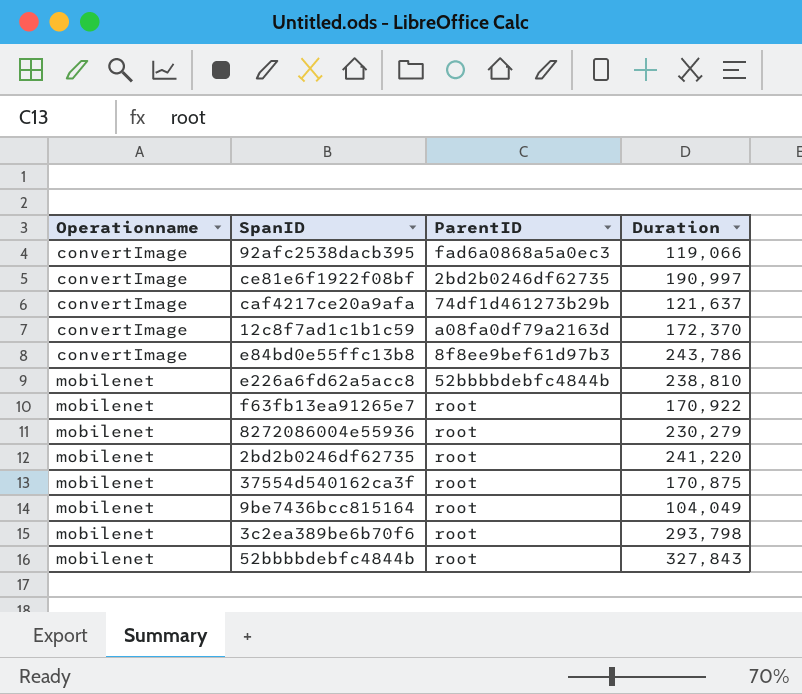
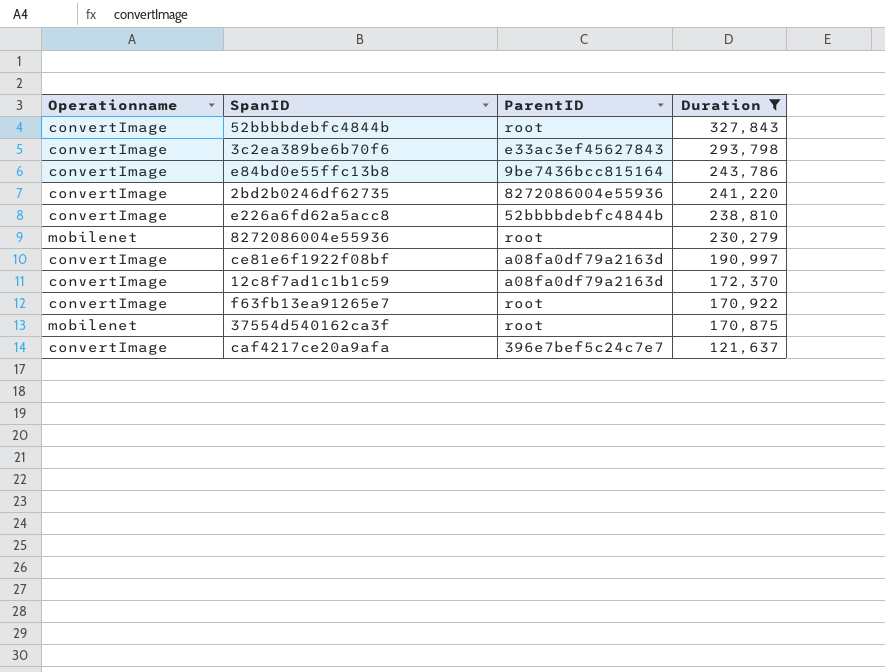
filter: none -> Duration >= 121,637
row order: Operationname ascending -> Duration descending
52bbbbdebfc4844b | Operationname: mobilenet -> convertImage
3c2ea389be6b70f6 | Operationname: mobilenet -> convertImage
3c2ea389be6b70f6 | ParentID: root -> e33ac3ef45627843
e84bd0e55ffc13b8 | ParentID: 8f8ee9bef61d97b3 -> 9be7436bcc815164
2bd2b0246df62735 | Operationname: mobilenet -> convertImage
2bd2b0246df62735 | ParentID: root -> 8272086004e55936
e226a6fd62a5acc8 | Operationname: mobilenet -> convertImage
ce81e6f1922f08bf | ParentID: 2bd2b0246df62735 -> a08fa0df79a2163d
f63fb13ea91265e7 | Operationname: mobilenet -> convertImage
caf4217ce20a9afa | ParentID: 74df1d461273b29b -> 396e7bef5c24c7e7

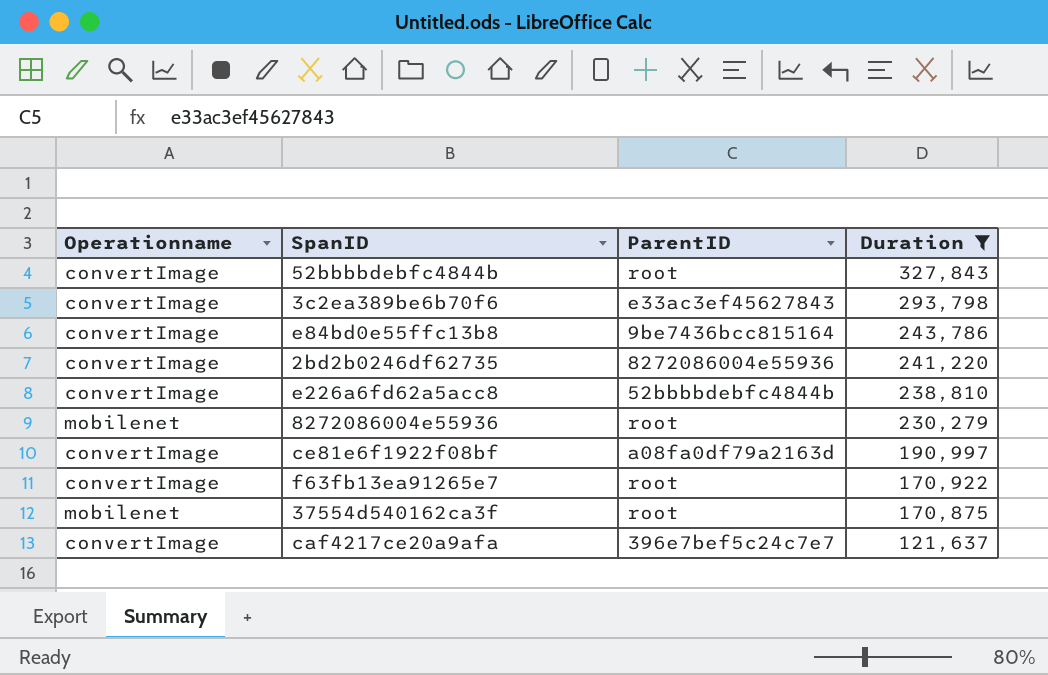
row 12c8f7ad1c1b1c59: convertImage | a08fa0df79a2163d | 172,370 -> none

